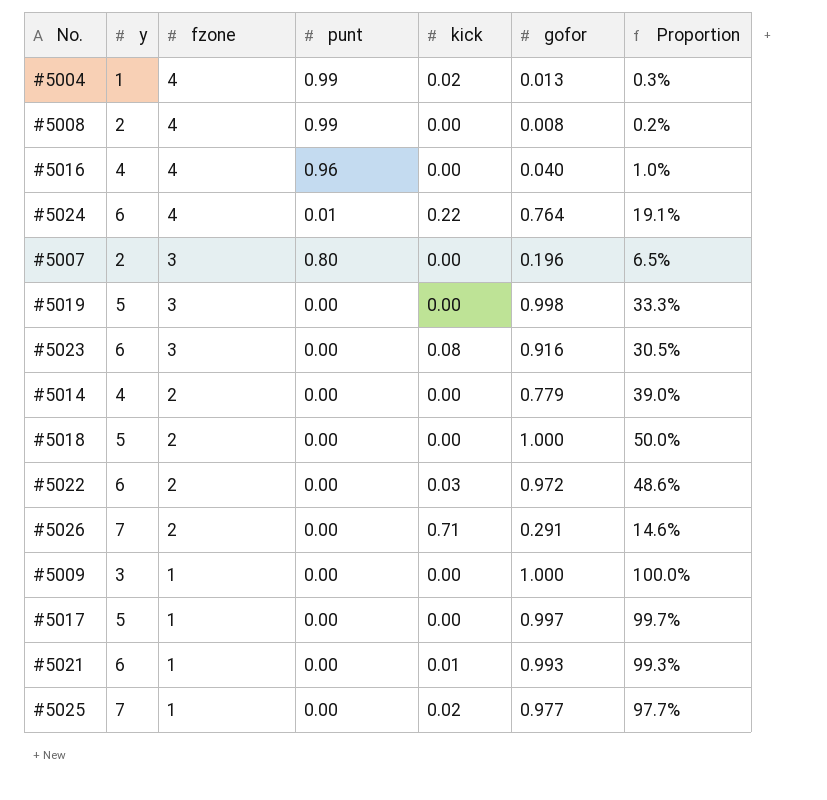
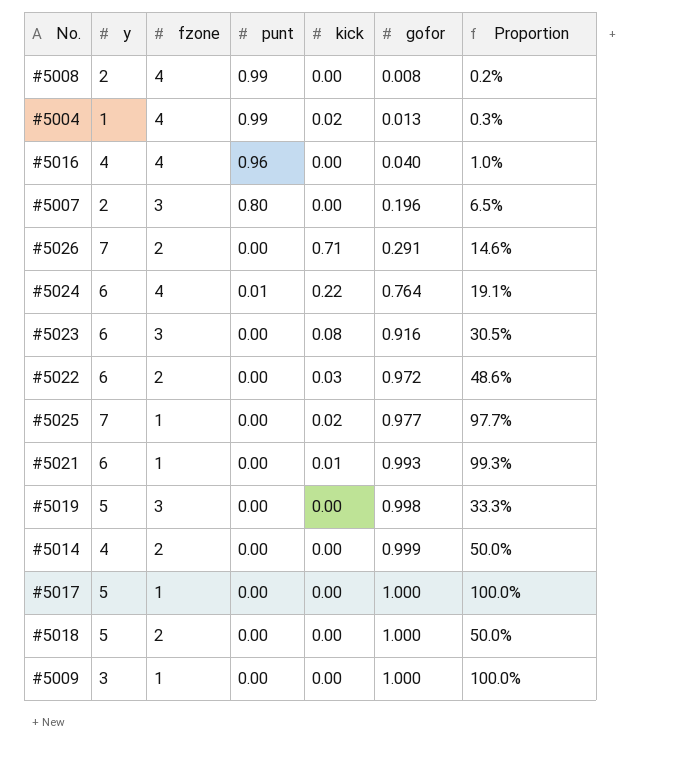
row order: fzone descending -> gofor ascending
#5014 | gofor: 0.779 -> 0.999
#5014 | Proportion: 39.0% -> 50.0%
#5017 | gofor: 0.997 -> 1.000
#5017 | Proportion: 99.7% -> 100.0%

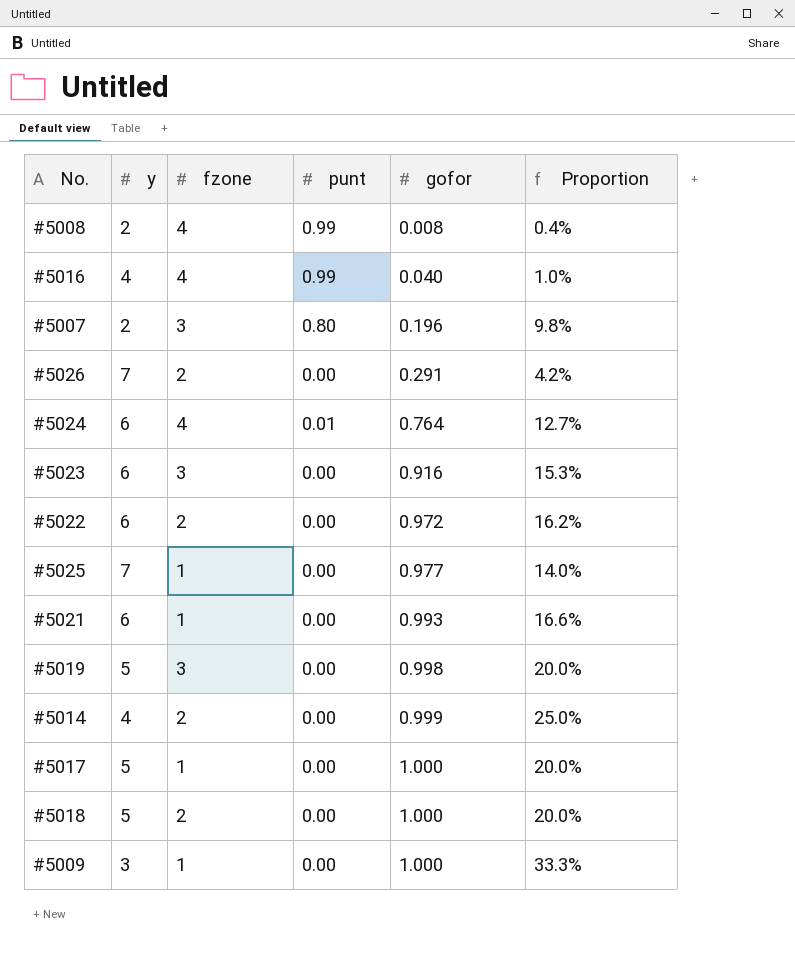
column kick | position: 5 -> none
column Proportion | formula: [gofor] / [fzone] -> [gofor] / [y]
row #5004: 1 | 4 | 0.99 | 0.02 | 0.013 | 0.3% -> none
#5016 | punt: 0.96 -> 0.99

